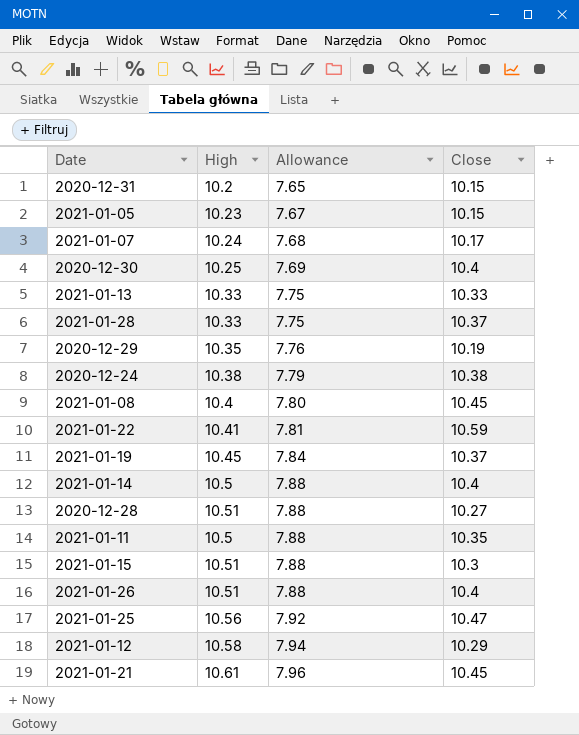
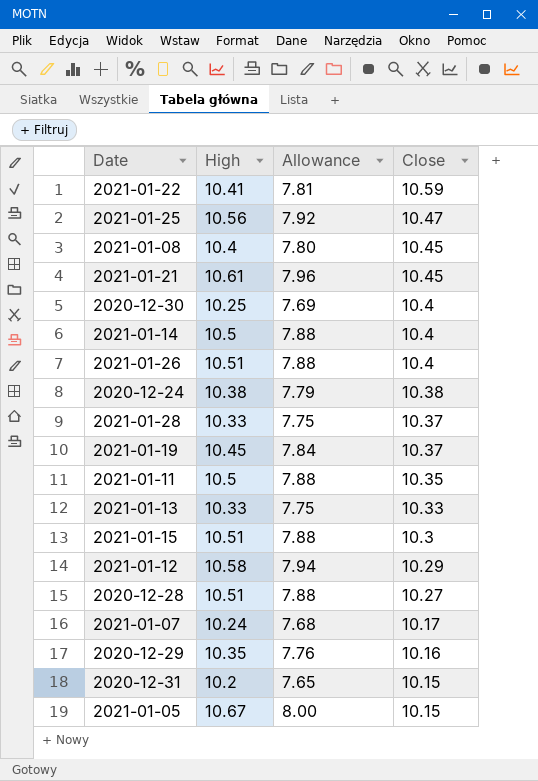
row order: Allowance ascending -> Close descending
2020-12-29 | Close: 10.19 -> 10.16
2021-01-05 | High: 10.23 -> 10.67
2021-01-05 | Allowance: 7.67 -> 8.00

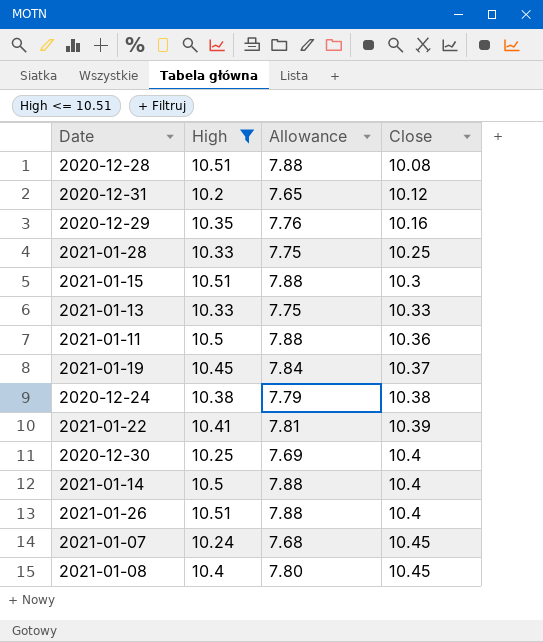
filter: none -> High <= 10.51
row order: Close descending -> Close ascending
2020-12-28 | Close: 10.27 -> 10.08
2020-12-31 | Close: 10.15 -> 10.12
2021-01-28 | Close: 10.37 -> 10.25
2021-01-11 | Close: 10.35 -> 10.36
2021-01-22 | Close: 10.59 -> 10.39
2021-01-07 | Close: 10.17 -> 10.45

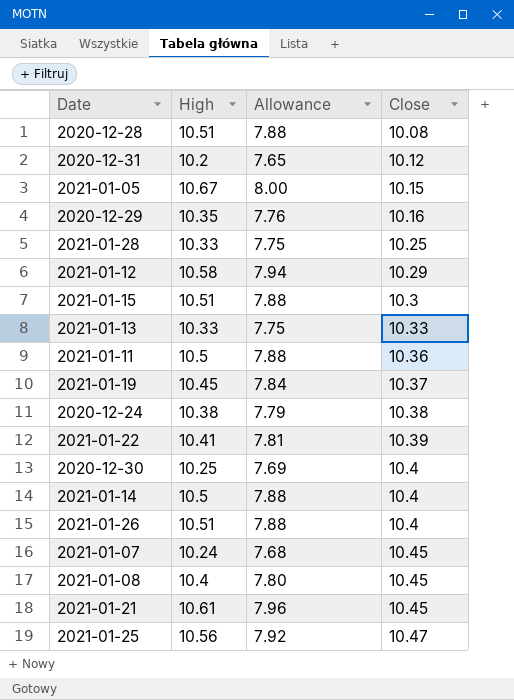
filter: High <= 10.51 -> none

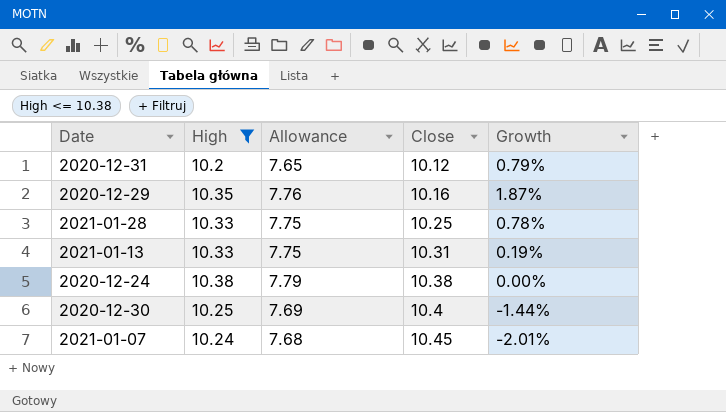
filter: none -> High <= 10.38
column Growth | formula: none -> ([High] - [Close]) / [Close]
2021-01-13 | Close: 10.33 -> 10.31

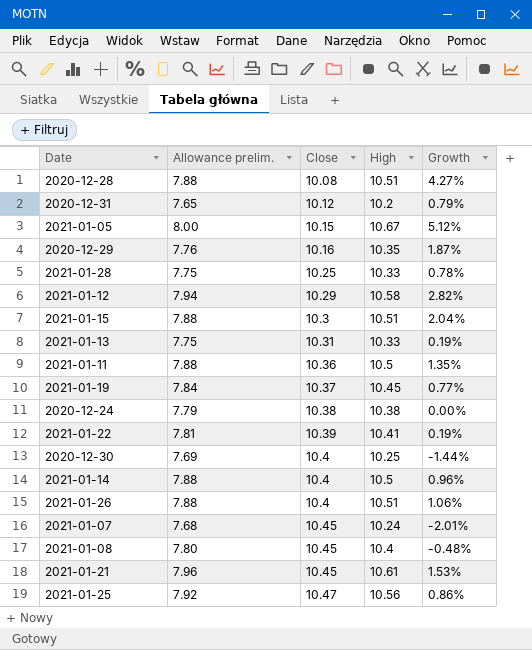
filter: High <= 10.38 -> none
column name: Allowance -> Allowance prelim.
column High | position: 2 -> 4

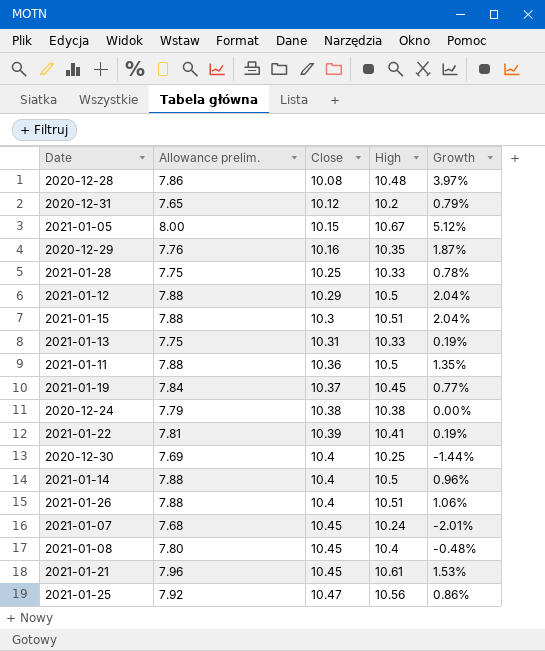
2020-12-28 | Allowance prelim.: 7.88 -> 7.86
2020-12-28 | High: 10.51 -> 10.48
2020-12-28 | Growth: 4.27% -> 3.97%
2021-01-12 | Allowance prelim.: 7.94 -> 7.88
2021-01-12 | High: 10.58 -> 10.5
2021-01-12 | Growth: 2.82% -> 2.04%

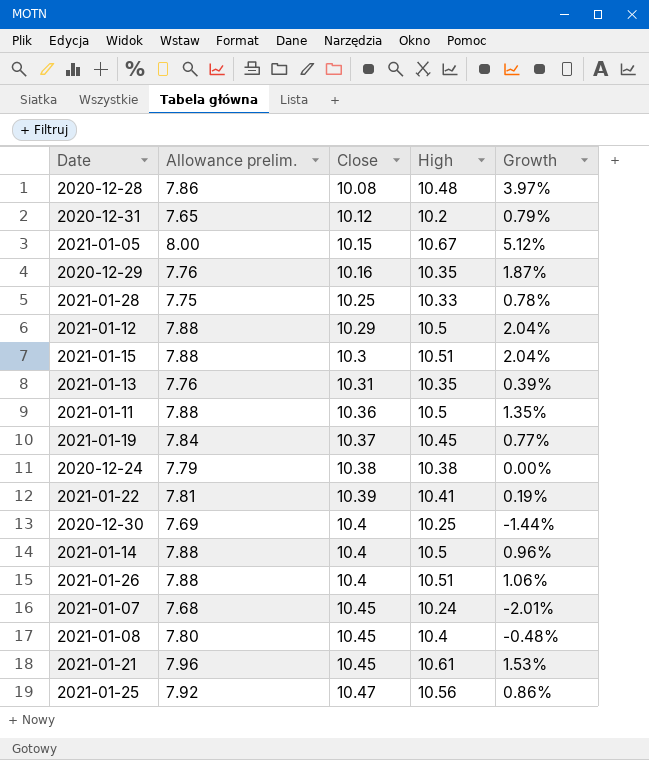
2021-01-13 | Allowance prelim.: 7.75 -> 7.76
2021-01-13 | High: 10.33 -> 10.35
2021-01-13 | Growth: 0.19% -> 0.39%

